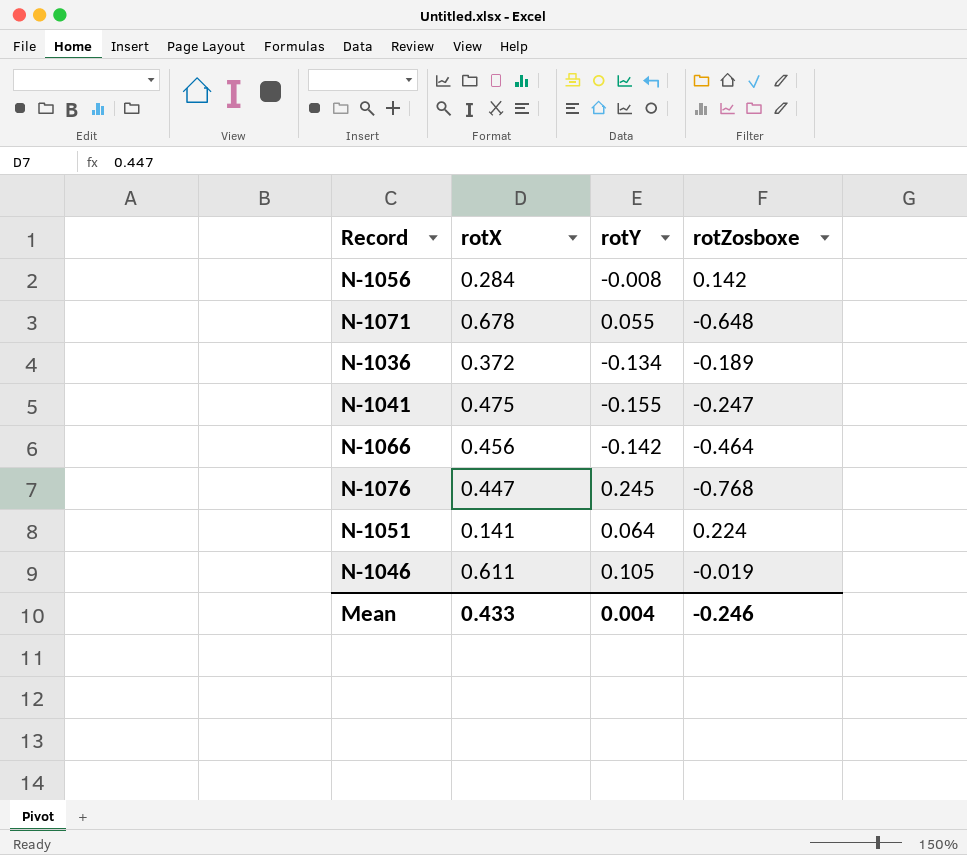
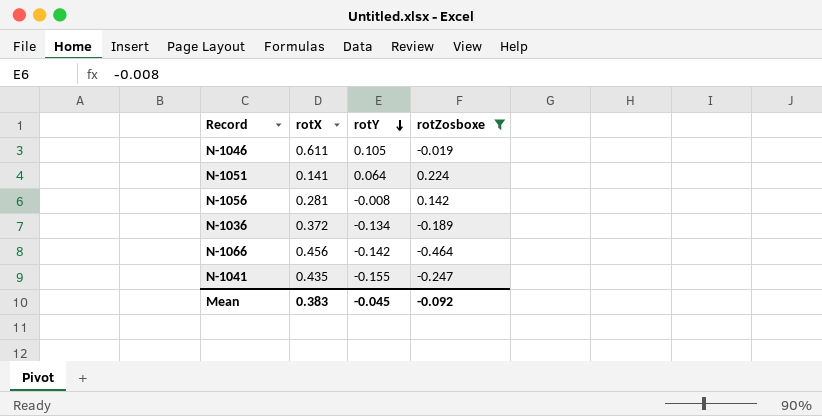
filter: none -> rotZosboxe >= -0.464
row order: none -> rotY descending
N-1056 | rotX: 0.284 -> 0.281
N-1041 | rotX: 0.475 -> 0.435
Mean | rotX: 0.433 -> 0.383
Mean | rotY: 0.004 -> -0.045
Mean | rotZosboxe: -0.246 -> -0.092

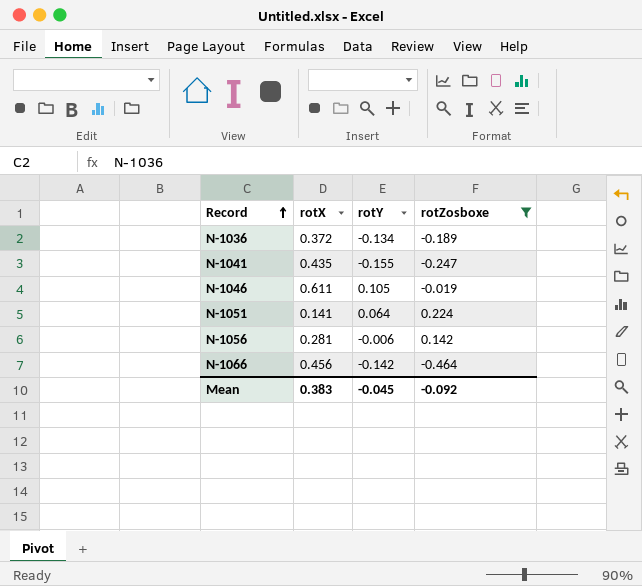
row order: rotY descending -> Record ascending
N-1056 | rotY: -0.008 -> -0.006

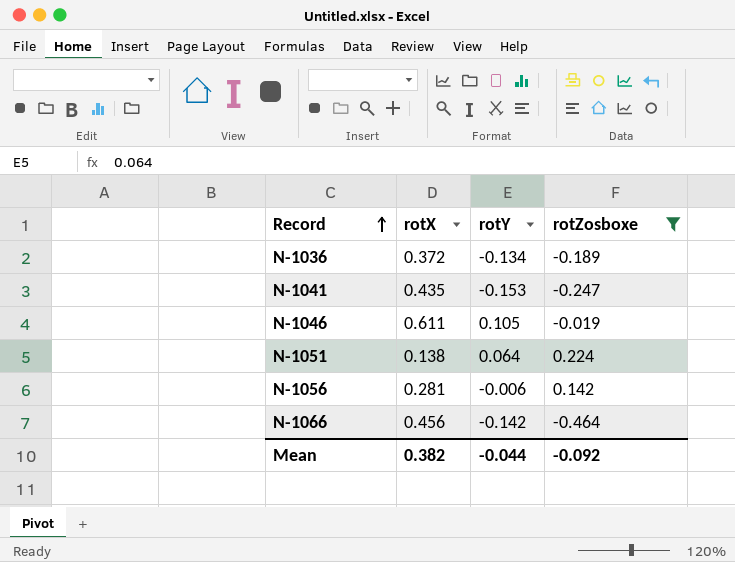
N-1041 | rotY: -0.155 -> -0.153
N-1051 | rotX: 0.141 -> 0.138
Mean | rotX: 0.383 -> 0.382
Mean | rotY: -0.045 -> -0.044

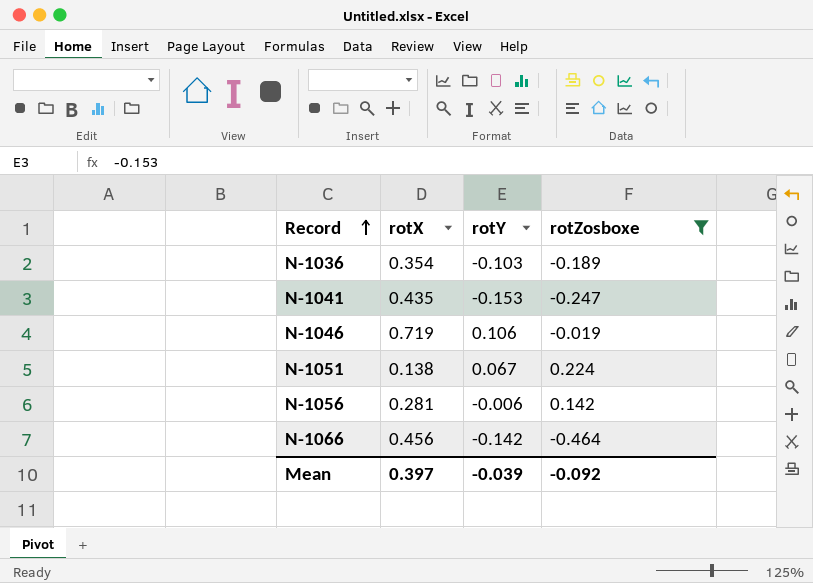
N-1036 | rotX: 0.372 -> 0.354
N-1036 | rotY: -0.134 -> -0.103
N-1046 | rotX: 0.611 -> 0.719
N-1046 | rotY: 0.105 -> 0.106
N-1051 | rotY: 0.064 -> 0.067
Mean | rotX: 0.382 -> 0.397
Mean | rotY: -0.044 -> -0.039

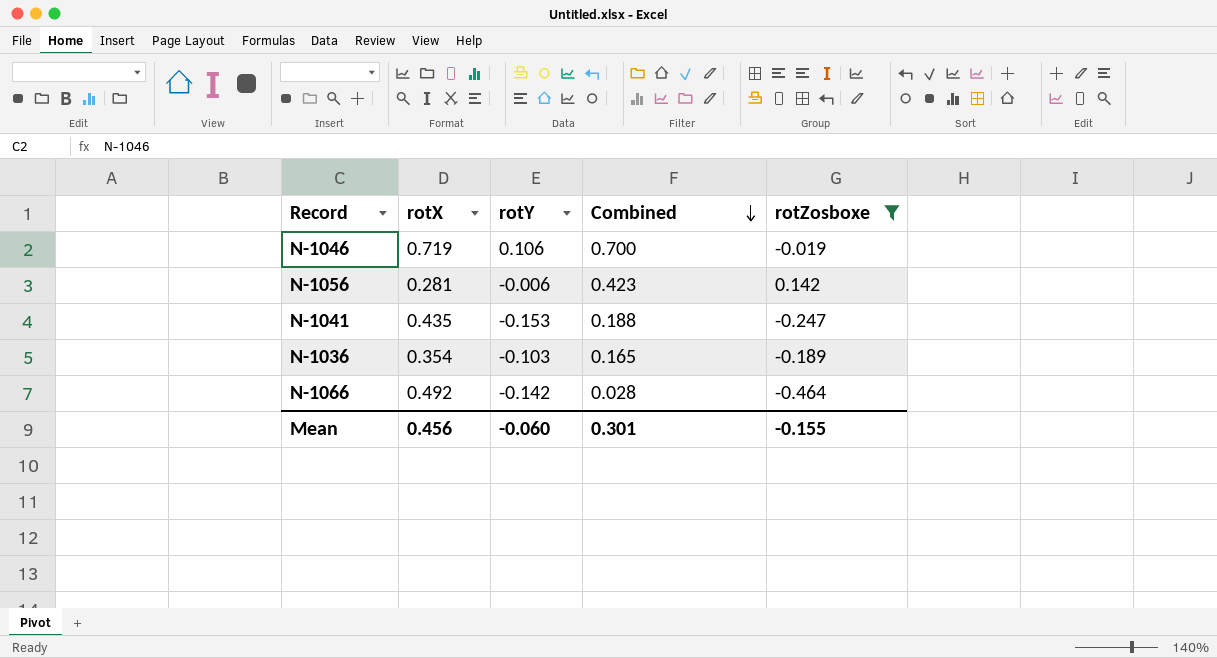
row order: Record ascending -> Combined descending
column Combined | formula: none -> [rotX] + [rotZosboxe]
row N-1051: 0.138 | 0.067 | 0.224 -> none
N-1066 | rotX: 0.456 -> 0.492
Mean | rotX: 0.397 -> 0.456
Mean | rotY: -0.039 -> -0.060
Mean | rotZosboxe: -0.092 -> -0.155

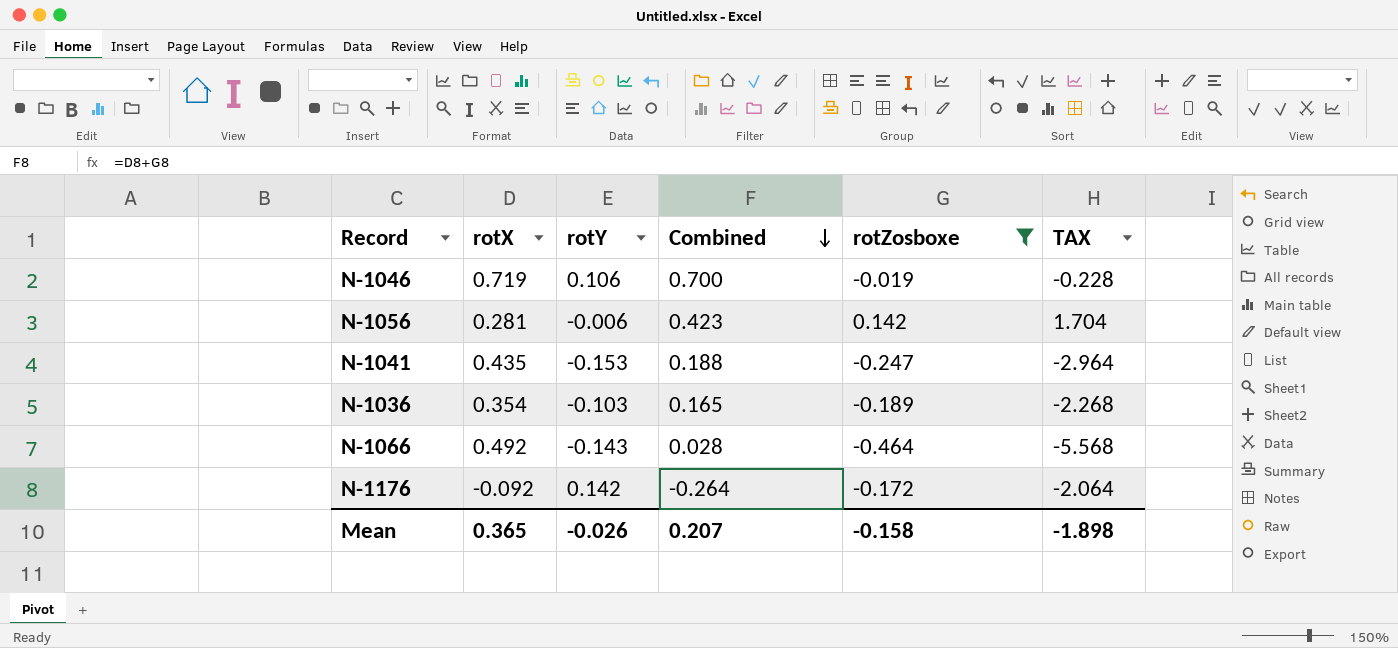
column TAX | formula: none -> [rotZosboxe] * 12
N-1066 | rotY: -0.142 -> -0.143
row N-1176: none -> -0.092 | 0.142 | -0.264 | -0.172 | -2.064
Mean | rotX: 0.456 -> 0.365
Mean | rotY: -0.060 -> -0.026
Mean | Combined: 0.301 -> 0.207
Mean | rotZosboxe: -0.155 -> -0.158

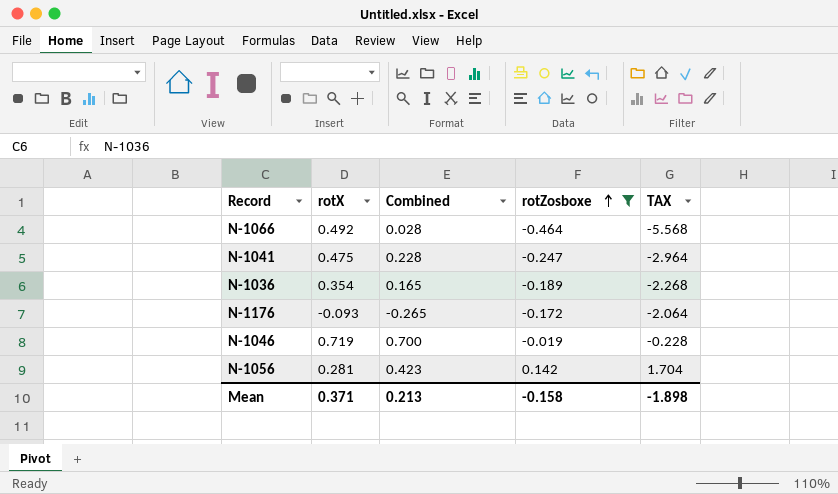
row order: Combined descending -> rotZosboxe ascending
column rotY | position: 3 -> none
N-1041 | rotX: 0.435 -> 0.475
N-1041 | Combined: 0.188 -> 0.228
N-1176 | rotX: -0.092 -> -0.093
N-1176 | Combined: -0.264 -> -0.265
Mean | rotX: 0.365 -> 0.371
Mean | Combined: 0.207 -> 0.213

